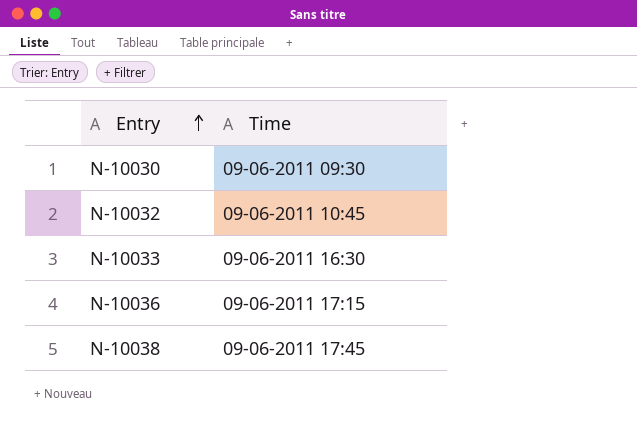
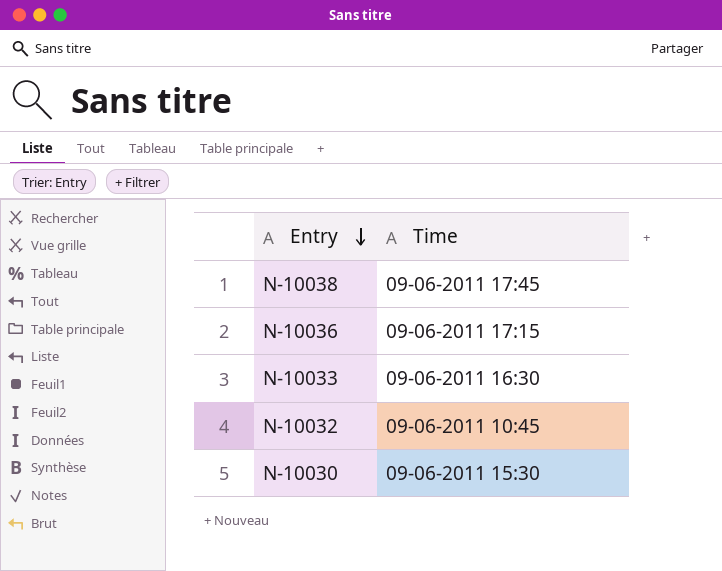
row order: Entry ascending -> Entry descending
N-10030 | Time: 09-06-2011 09:30 -> 09-06-2011 15:30

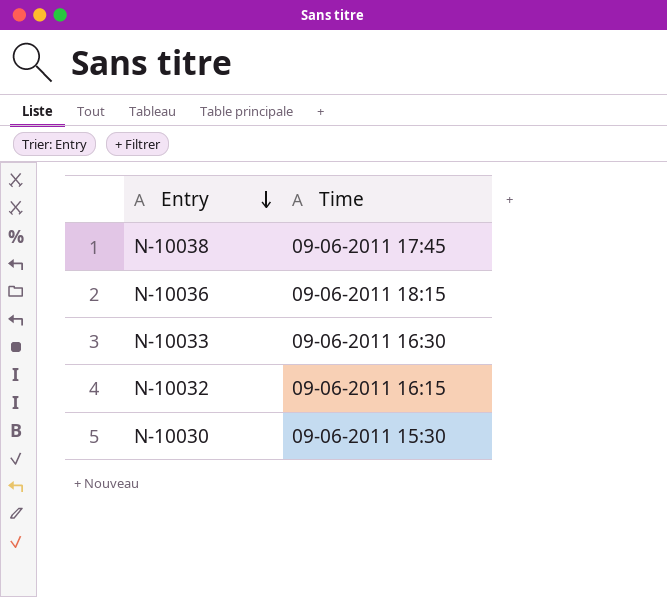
N-10036 | Time: 09-06-2011 17:15 -> 09-06-2011 18:15
N-10032 | Time: 09-06-2011 10:45 -> 09-06-2011 16:15

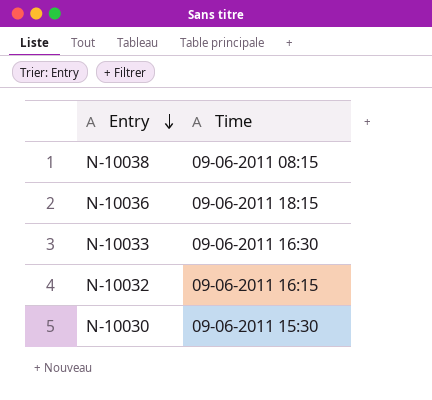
N-10038 | Time: 09-06-2011 17:45 -> 09-06-2011 08:15

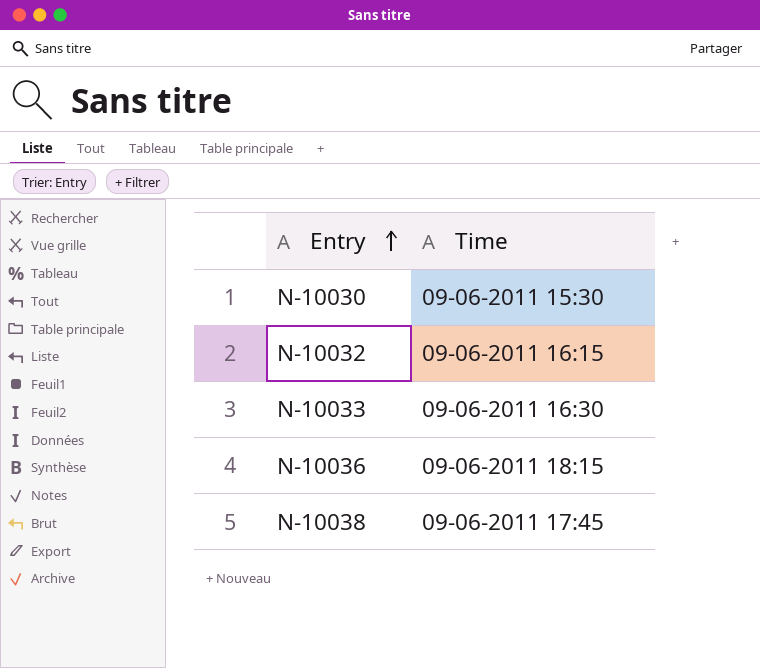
row order: Entry descending -> Entry ascending
N-10038 | Time: 09-06-2011 08:15 -> 09-06-2011 17:45

